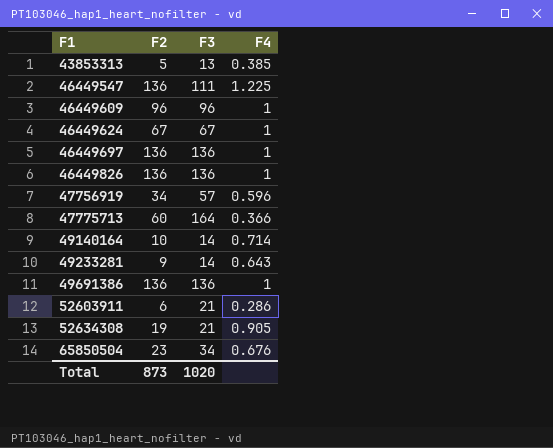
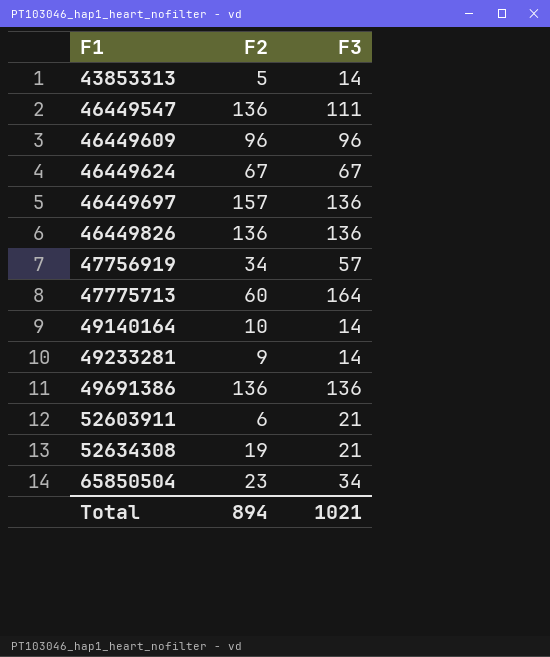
column F4 | formula: [F2] / [F3] -> none
43853313 | F3: 13 -> 14
46449697 | F2: 136 -> 157
Total | F2: 873 -> 894
Total | F3: 1020 -> 1021

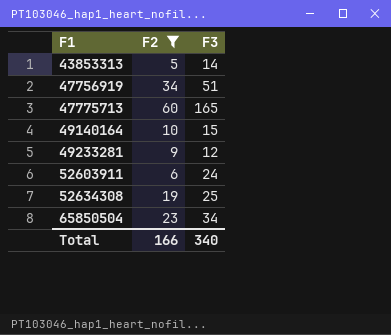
filter: none -> F2 <= 60
47756919 | F3: 57 -> 51
47775713 | F3: 164 -> 165
49140164 | F3: 14 -> 15
49233281 | F3: 14 -> 12
52603911 | F3: 21 -> 24
52634308 | F3: 21 -> 25
Total | F2: 894 -> 166
Total | F3: 1021 -> 340

